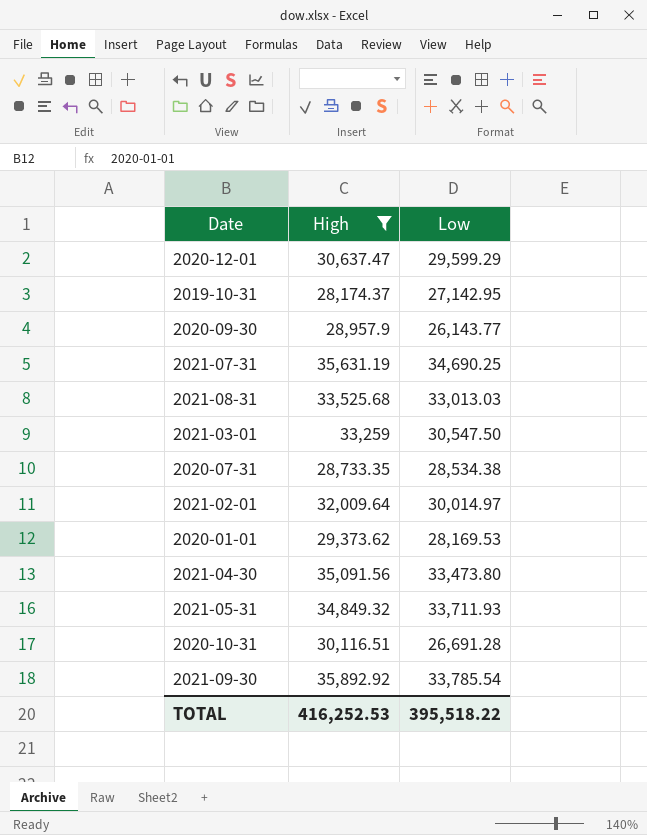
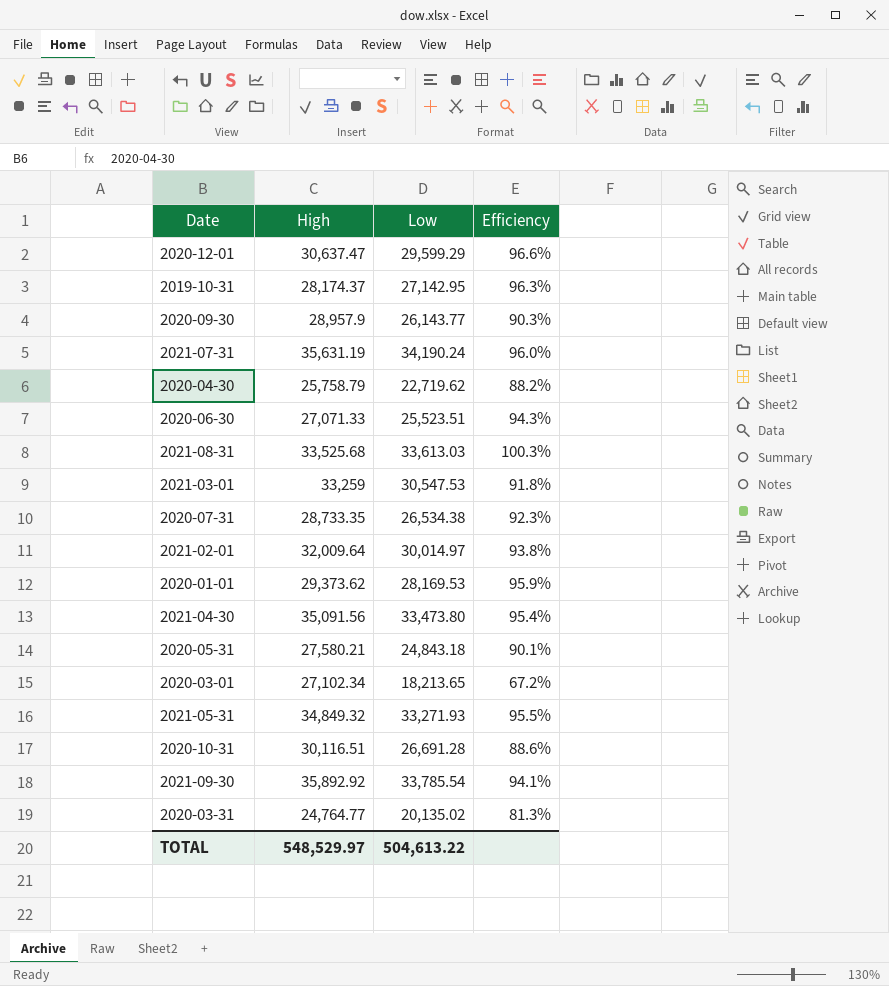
filter: High >= 28,174.37 -> none
column Efficiency | formula: none -> [Low] / [High]
2021-07-31 | Low: 34,690.25 -> 34,190.24
2021-08-31 | Low: 33,013.03 -> 33,613.03
2021-03-01 | Low: 30,547.50 -> 30,547.53
2020-07-31 | Low: 28,534.38 -> 26,534.38
2021-05-31 | Low: 33,711.93 -> 33,271.93
TOTAL | High: 416,252.53 -> 548,529.97
TOTAL | Low: 395,518.22 -> 504,613.22

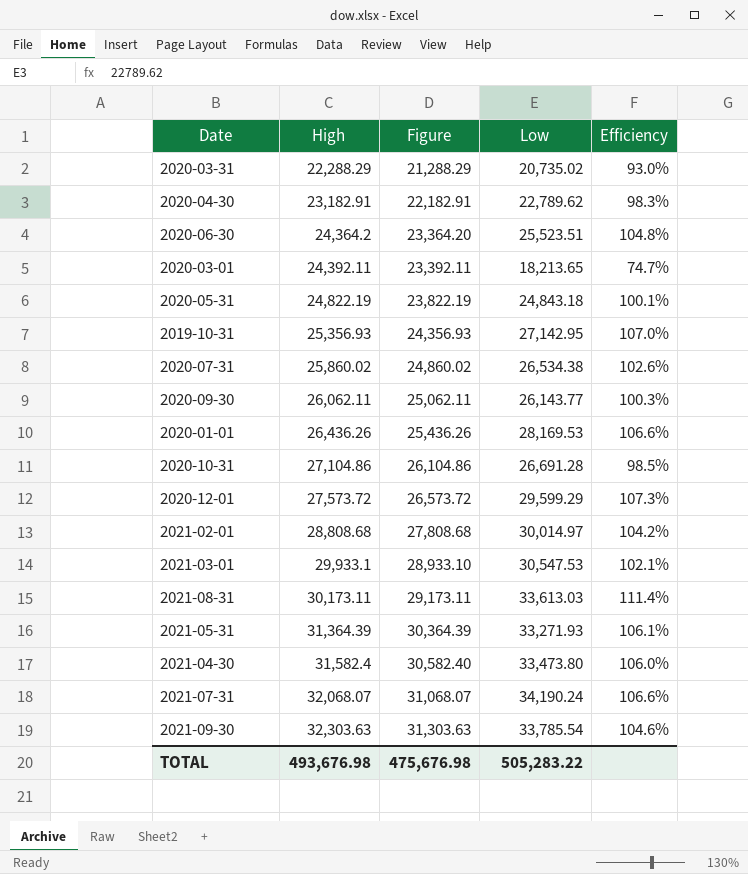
row order: none -> High ascending
column Figure | formula: none -> [High] - 1000
2020-03-31 | High: 24,764.77 -> 22,288.29
2020-03-31 | Low: 20,135.02 -> 20,735.02
2020-03-31 | Efficiency: 81.3% -> 93.0%
2020-04-30 | High: 25,758.79 -> 23,182.91
2020-04-30 | Low: 22,719.62 -> 22,789.62
2020-04-30 | Efficiency: 88.2% -> 98.3%
2020-06-30 | High: 27,071.33 -> 24,364.2
2020-06-30 | Efficiency: 94.3% -> 104.8%
2020-03-01 | High: 27,102.34 -> 24,392.11
2020-03-01 | Efficiency: 67.2% -> 74.7%
2020-05-31 | High: 27,580.21 -> 24,822.19
2020-05-31 | Efficiency: 90.1% -> 100.1%
2019-10-31 | High: 28,174.37 -> 25,356.93
2019-10-31 | Efficiency: 96.3% -> 107.0%
2020-07-31 | High: 28,733.35 -> 25,860.02
2020-07-31 | Efficiency: 92.3% -> 102.6%
2020-09-30 | High: 28,957.9 -> 26,062.11
2020-09-30 | Efficiency: 90.3% -> 100.3%
2020-01-01 | High: 29,373.62 -> 26,436.26
2020-01-01 | Efficiency: 95.9% -> 106.6%
2020-10-31 | High: 30,116.51 -> 27,104.86
2020-10-31 | Efficiency: 88.6% -> 98.5%
2020-12-01 | High: 30,637.47 -> 27,573.72
2020-12-01 | Efficiency: 96.6% -> 107.3%
2021-02-01 | High: 32,009.64 -> 28,808.68
2021-02-01 | Efficiency: 93.8% -> 104.2%
2021-03-01 | High: 33,259 -> 29,933.1
2021-03-01 | Efficiency: 91.8% -> 102.1%
2021-08-31 | High: 33,525.68 -> 30,173.11
2021-08-31 | Efficiency: 100.3% -> 111.4%
2021-05-31 | High: 34,849.32 -> 31,364.39
2021-05-31 | Efficiency: 95.5% -> 106.1%
2021-04-30 | High: 35,091.56 -> 31,582.4
2021-04-30 | Efficiency: 95.4% -> 106.0%
2021-07-31 | High: 35,631.19 -> 32,068.07
2021-07-31 | Efficiency: 96.0% -> 106.6%
2021-09-30 | High: 35,892.92 -> 32,303.63
2021-09-30 | Efficiency: 94.1% -> 104.6%
TOTAL | High: 548,529.97 -> 493,676.98
TOTAL | Low: 504,613.22 -> 505,283.22

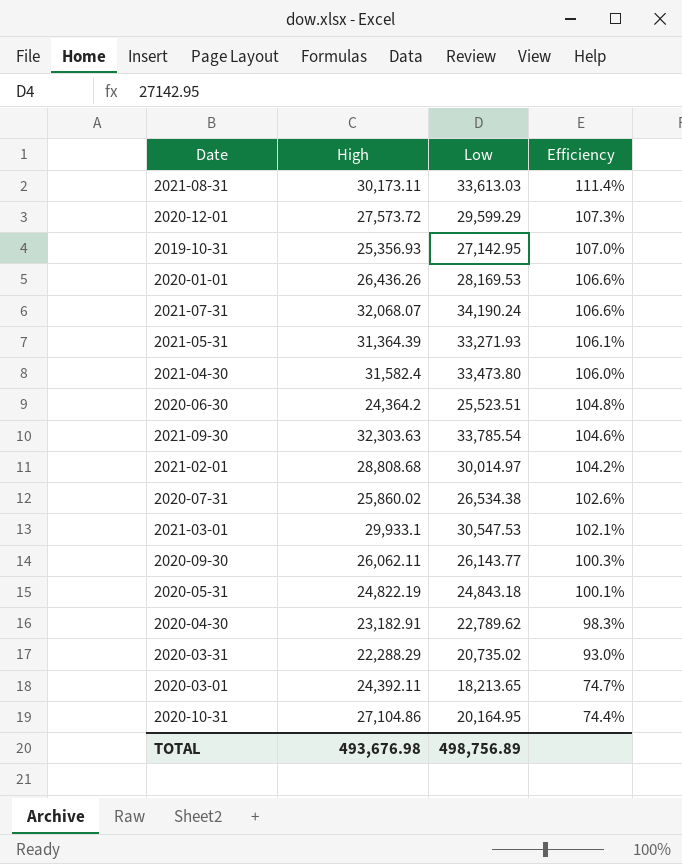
row order: High ascending -> Efficiency descending
column Figure | formula: [High] - 1000 -> none
2020-10-31 | Low: 26,691.28 -> 20,164.95
2020-10-31 | Efficiency: 98.5% -> 74.4%
TOTAL | Low: 505,283.22 -> 498,756.89

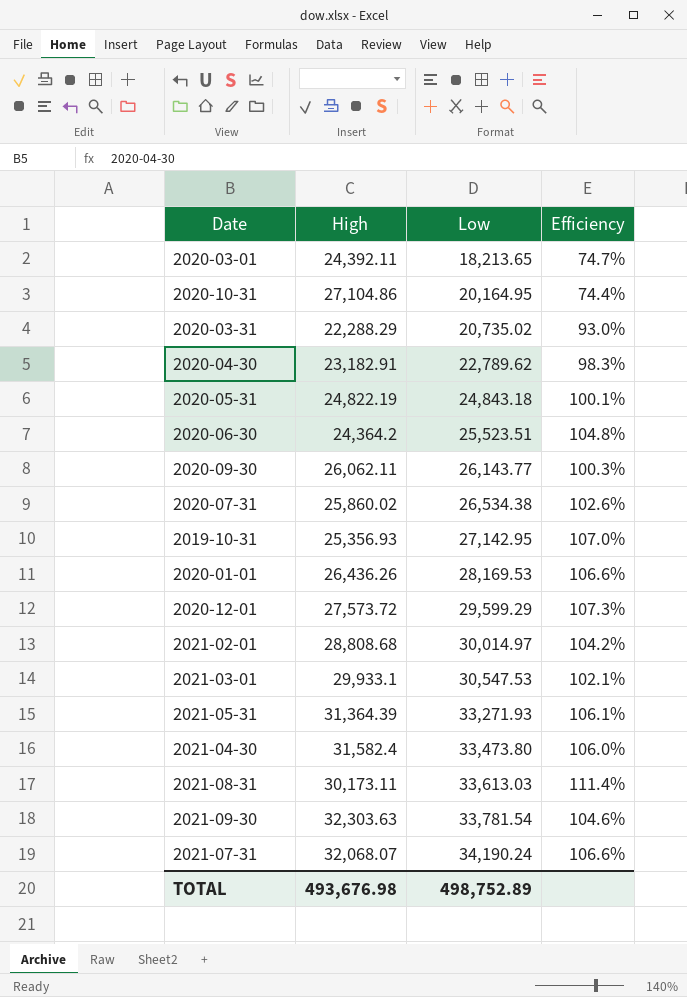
row order: Efficiency descending -> Low ascending
2021-09-30 | Low: 33,785.54 -> 33,781.54
TOTAL | Low: 498,756.89 -> 498,752.89

